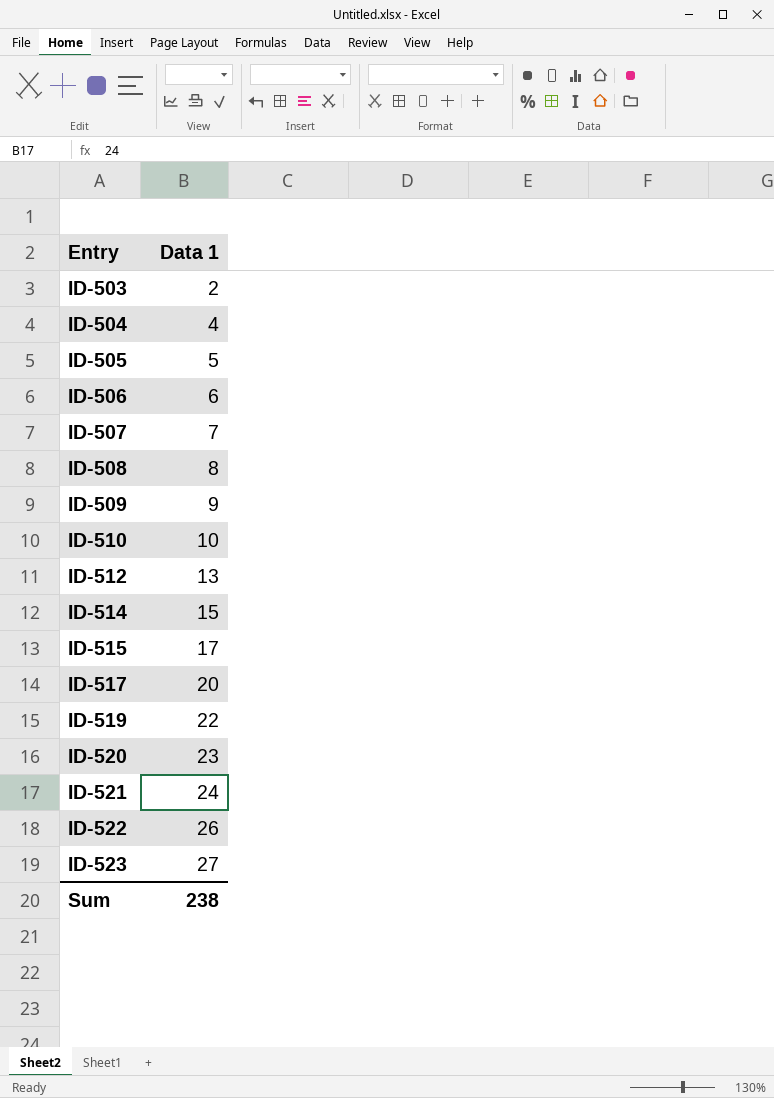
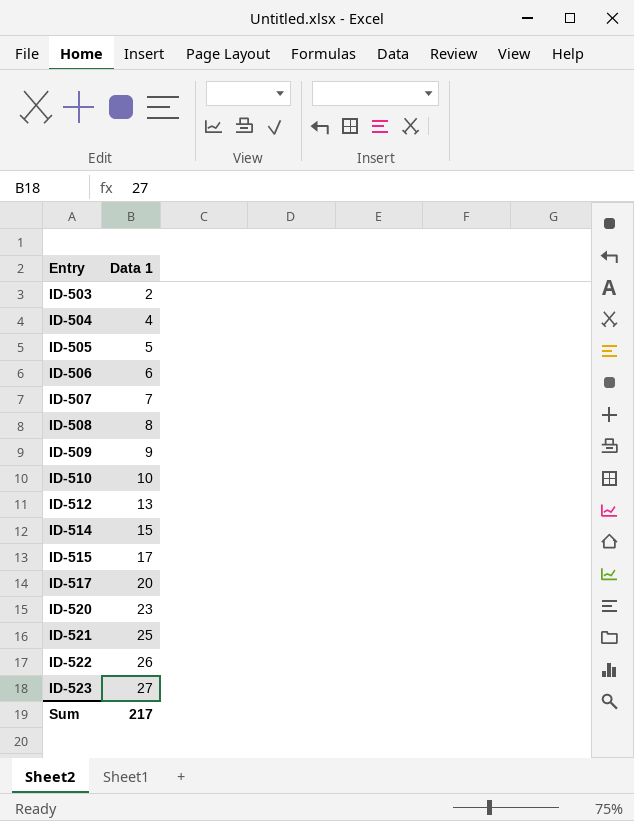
row ID-519: 22 -> none
ID-521 | Data 1: 24 -> 25
Sum | Data 1: 238 -> 217

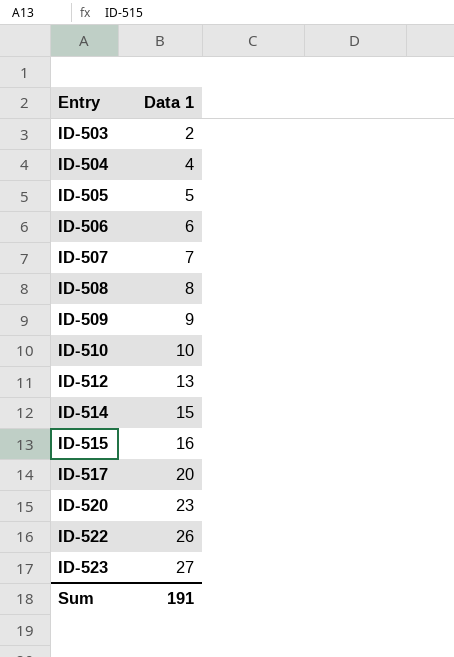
row ID-521: 25 -> none
ID-515 | Data 1: 17 -> 16
Sum | Data 1: 217 -> 191

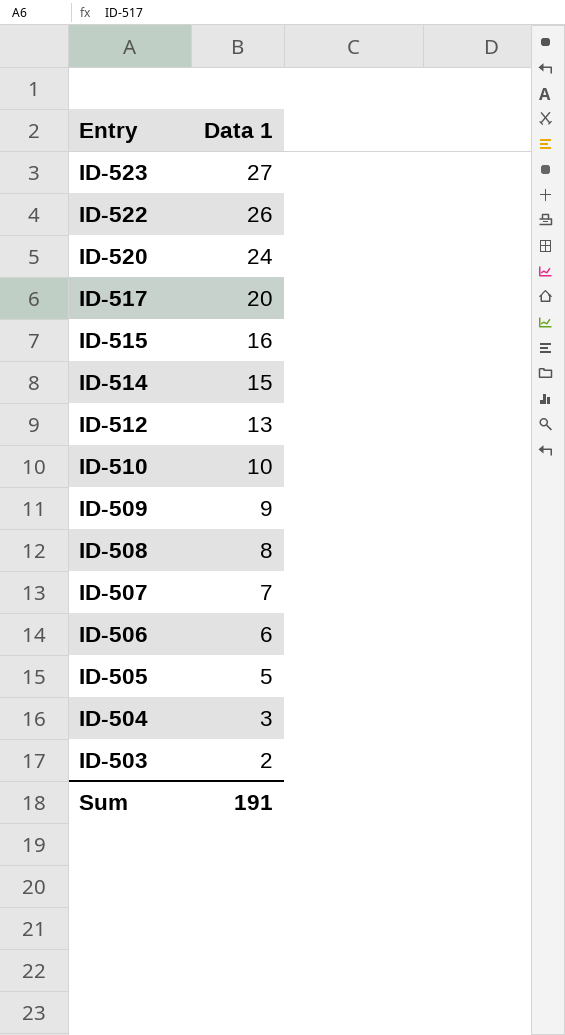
row order: Entry ascending -> Entry descending
ID-520 | Data 1: 23 -> 24
ID-504 | Data 1: 4 -> 3

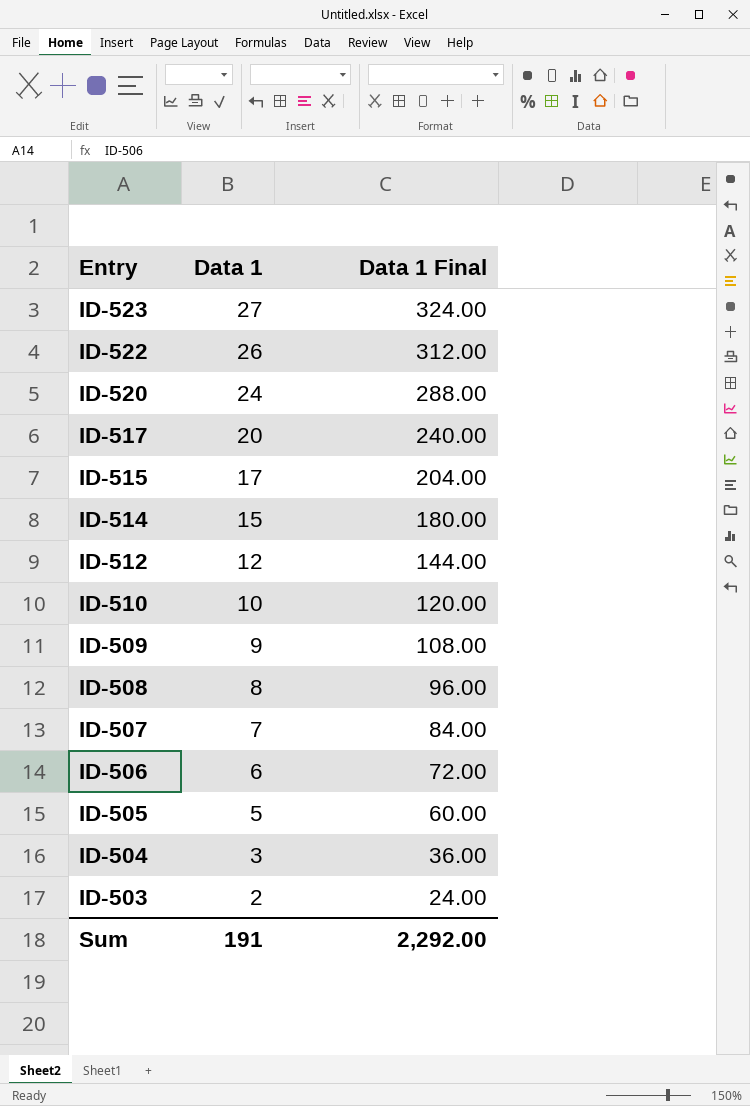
column Data 1 Final | formula: none -> [Data 1] * 12
ID-515 | Data 1: 16 -> 17
ID-512 | Data 1: 13 -> 12

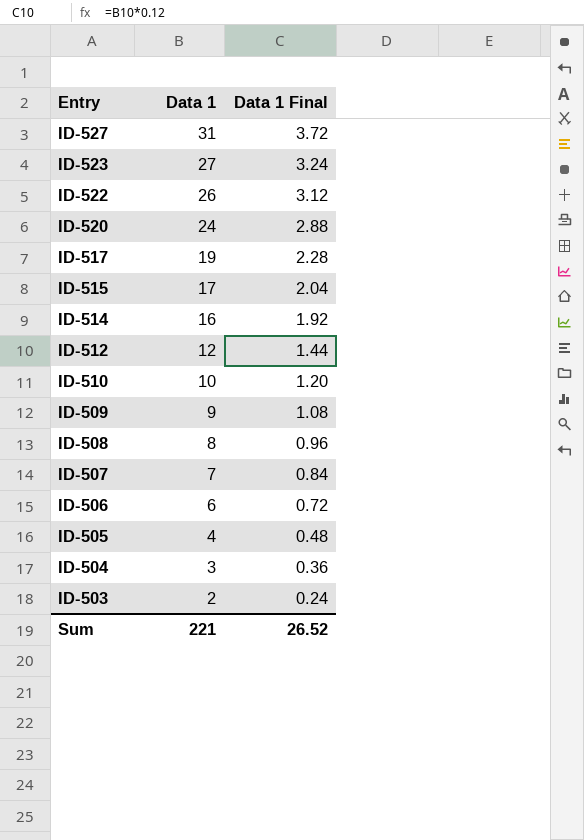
column Data 1 Final | formula: [Data 1] * 12 -> [Data 1] * 0.12
row ID-527: none -> 31 | 3.72
ID-517 | Data 1: 20 -> 19
ID-514 | Data 1: 15 -> 16
ID-505 | Data 1: 5 -> 4
Sum | Data 1: 191 -> 221
Sum | Data 1 Final: 2,292.00 -> 26.52

